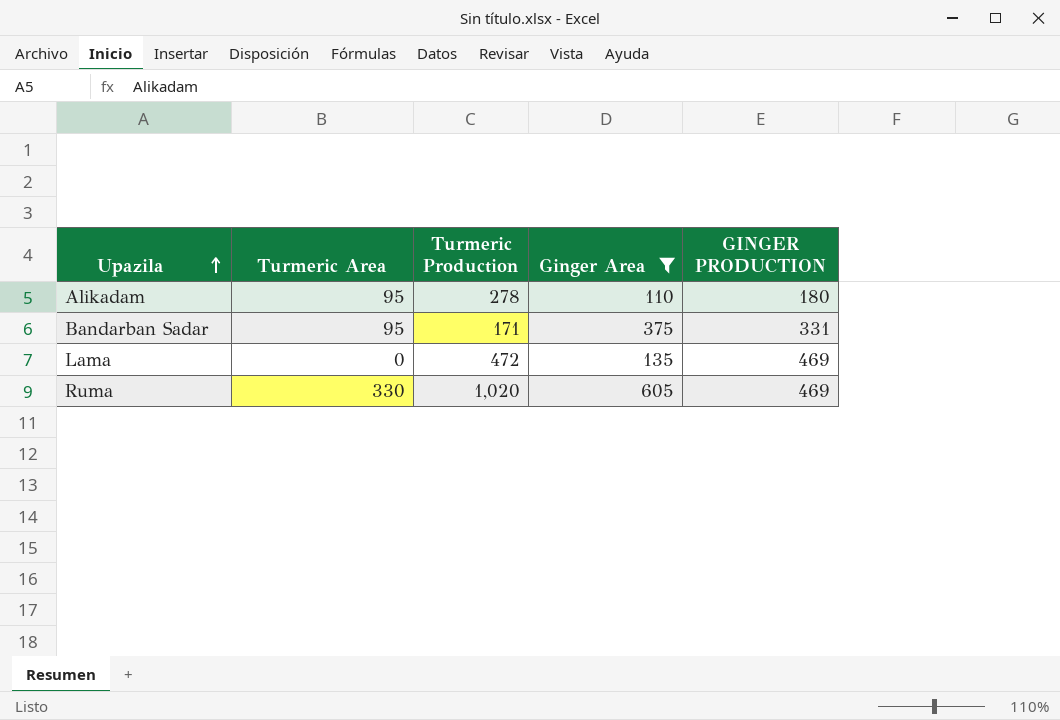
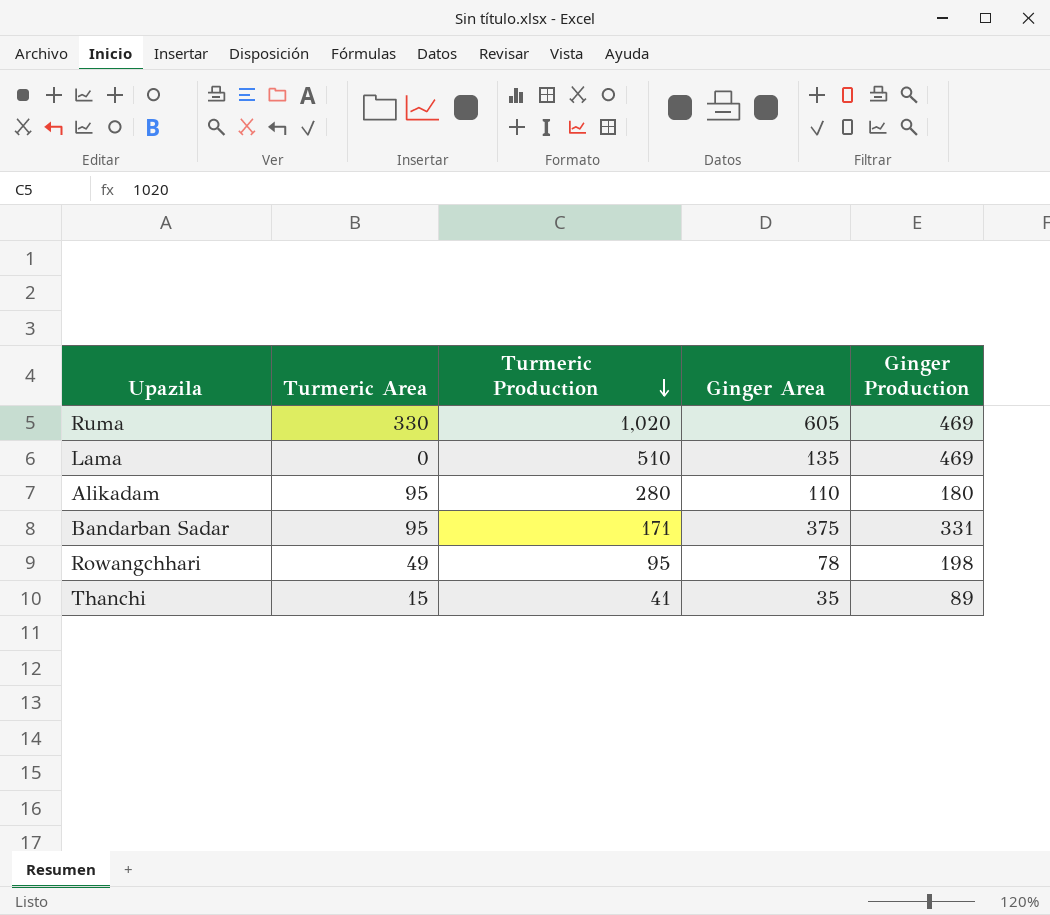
filter: Ginger Area >= 110 -> none
row order: Upazila ascending -> Turmeric Production descending
column name: GINGER PRODUCTION -> Ginger Production
Lama | Turmeric Production: 472 -> 510
Alikadam | Turmeric Production: 278 -> 280

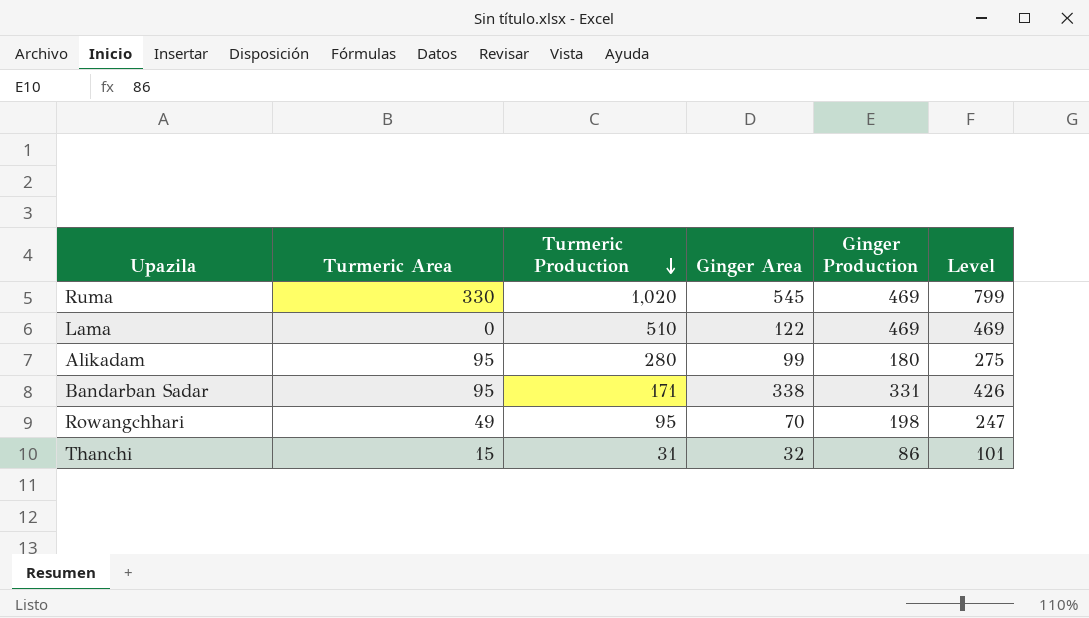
column Level | formula: none -> [Turmeric Area] + [Ginger Production]
Ruma | Ginger Area: 605 -> 545
Lama | Ginger Area: 135 -> 122
Alikadam | Ginger Area: 110 -> 99
Bandarban Sadar | Ginger Area: 375 -> 338
Rowangchhari | Ginger Area: 78 -> 70
Thanchi | Turmeric Production: 41 -> 31
Thanchi | Ginger Area: 35 -> 32
Thanchi | Ginger Production: 89 -> 86

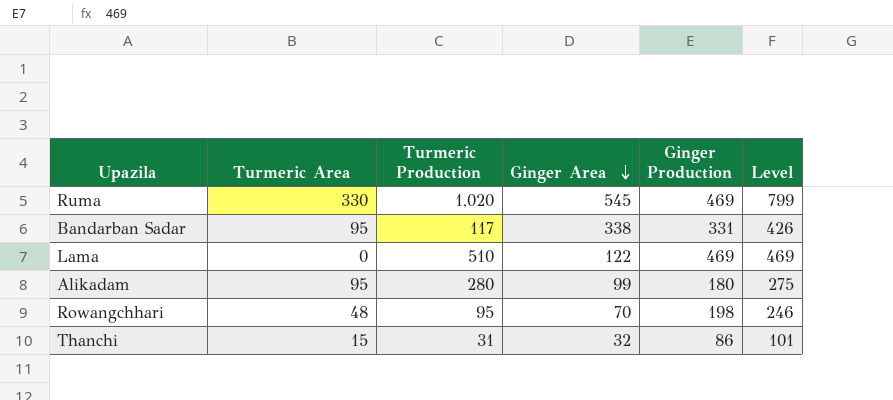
row order: Turmeric Production descending -> Ginger Area descending
Bandarban Sadar | Turmeric Production: 171 -> 117
Rowangchhari | Turmeric Area: 49 -> 48
Rowangchhari | Level: 247 -> 246

